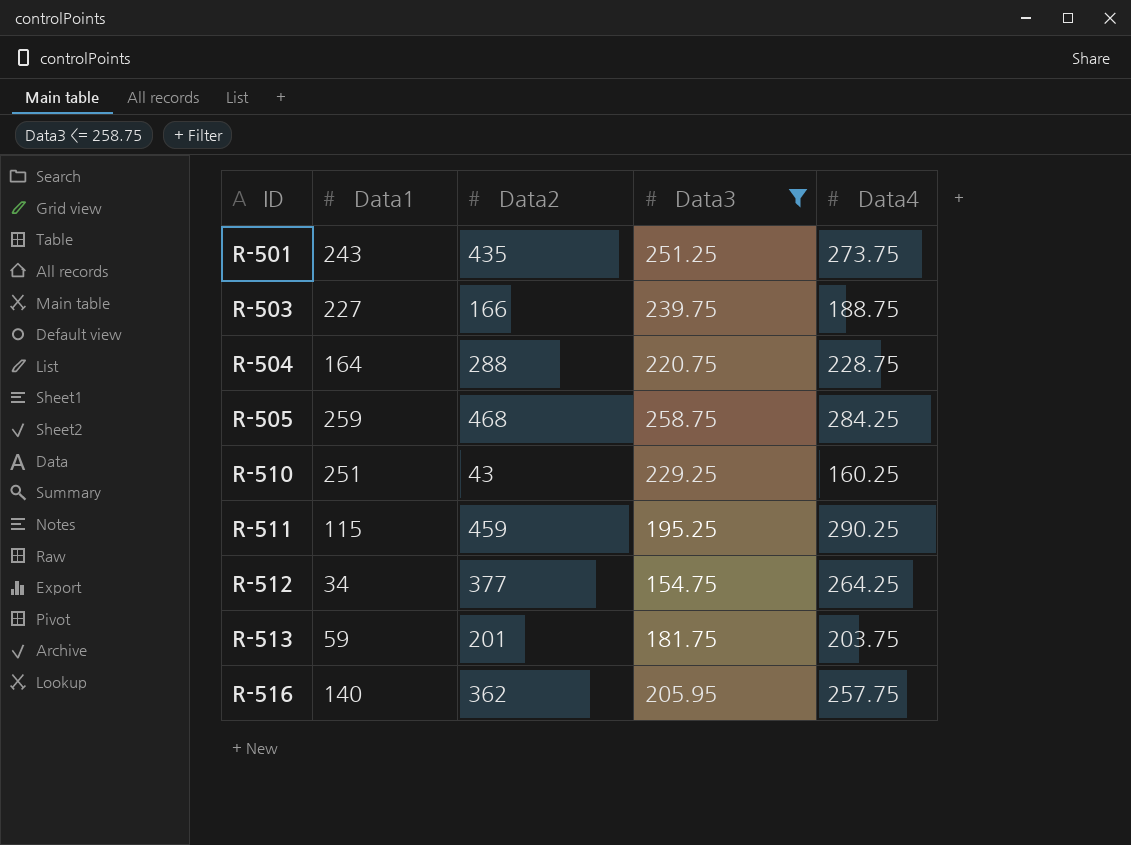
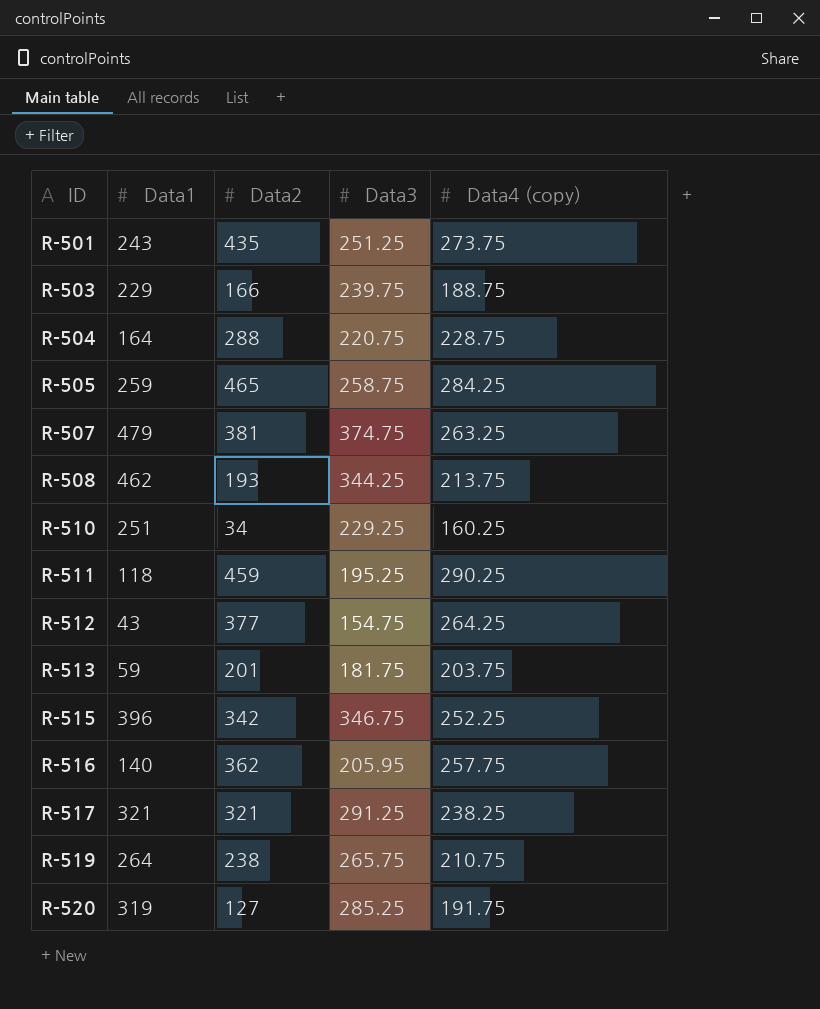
filter: Data3 <= 258.75 -> none
column name: Data4 -> Data4 (copy)
R-503 | Data1: 227 -> 229
R-505 | Data2: 468 -> 465
R-510 | Data2: 43 -> 34
R-511 | Data1: 115 -> 118
R-512 | Data1: 34 -> 43

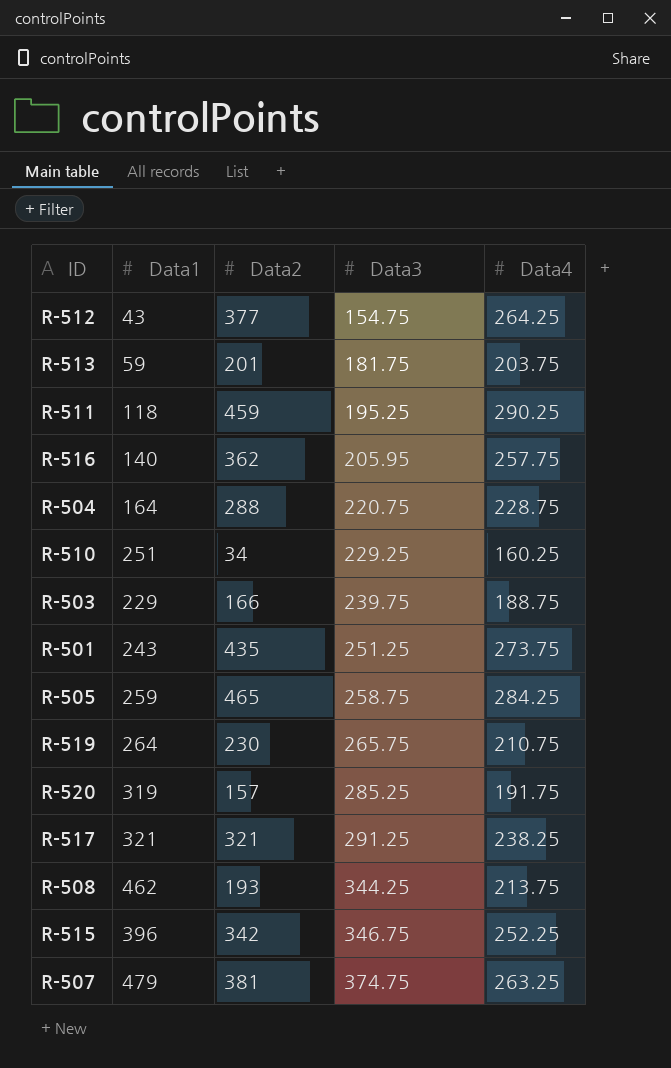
row order: ID ascending -> Data3 ascending
column name: Data4 (copy) -> Data4
R-519 | Data2: 238 -> 230
R-520 | Data2: 127 -> 157

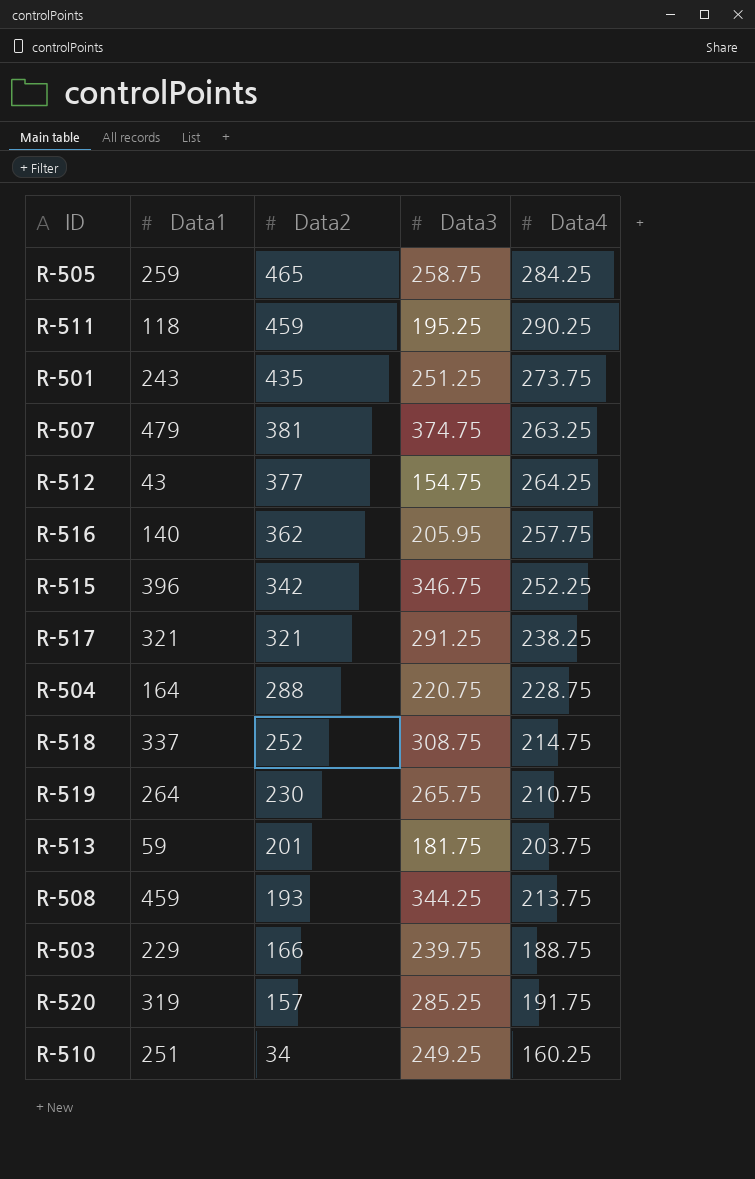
row order: Data3 ascending -> Data2 descending
row R-518: none -> 337 | 252 | 308.75 | 214.75
R-508 | Data1: 462 -> 459
R-510 | Data3: 229.25 -> 249.25

